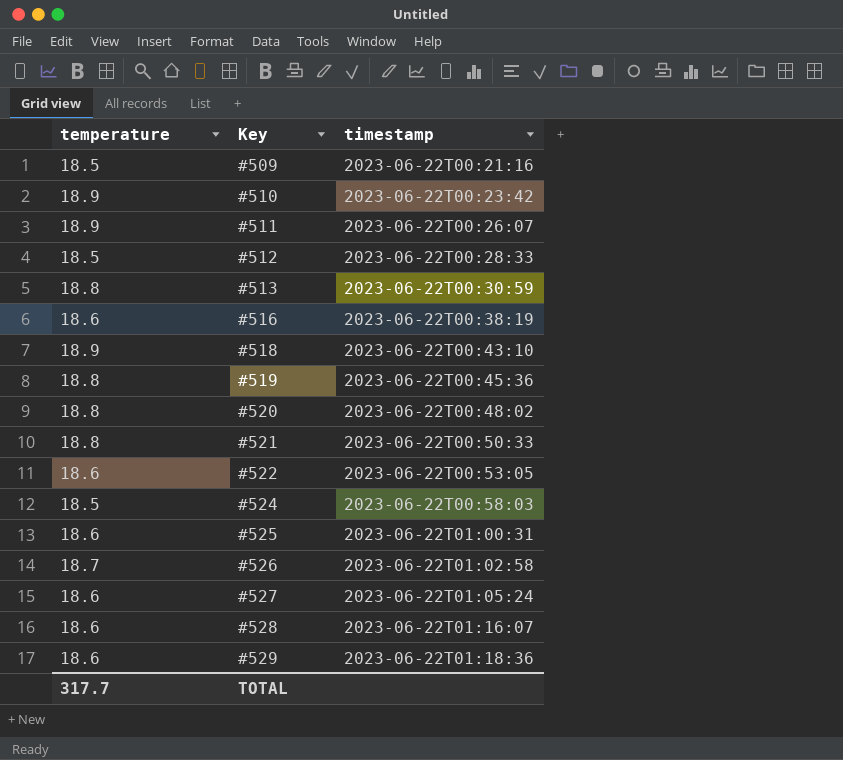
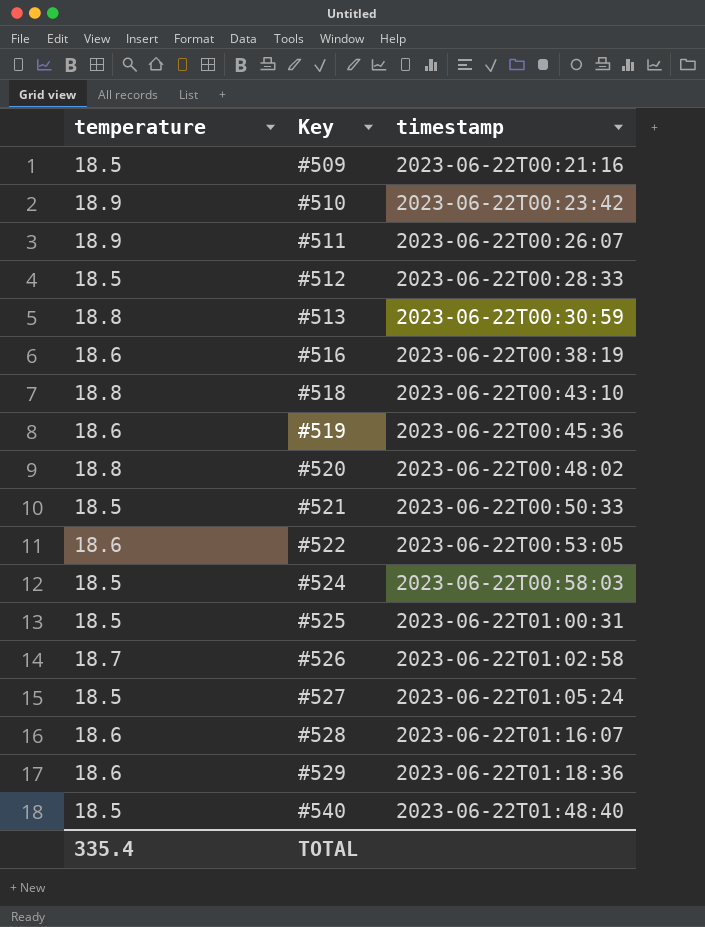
#518 | temperature: 18.9 -> 18.8
#519 | temperature: 18.8 -> 18.6
#521 | temperature: 18.8 -> 18.5
#525 | temperature: 18.6 -> 18.5
#527 | temperature: 18.6 -> 18.5
row #540: none -> 18.5 | 2023-06-22T01:48:40
TOTAL | temperature: 317.7 -> 335.4

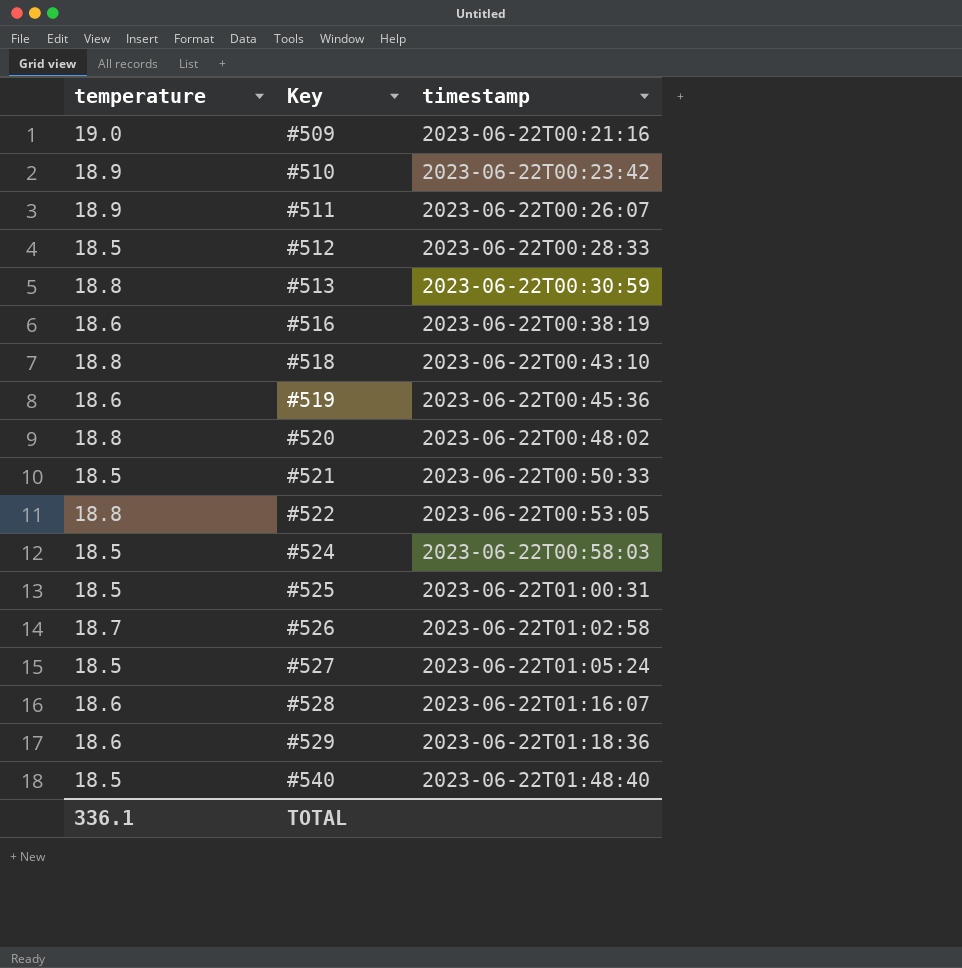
#509 | temperature: 18.5 -> 19.0
#522 | temperature: 18.6 -> 18.8
TOTAL | temperature: 335.4 -> 336.1

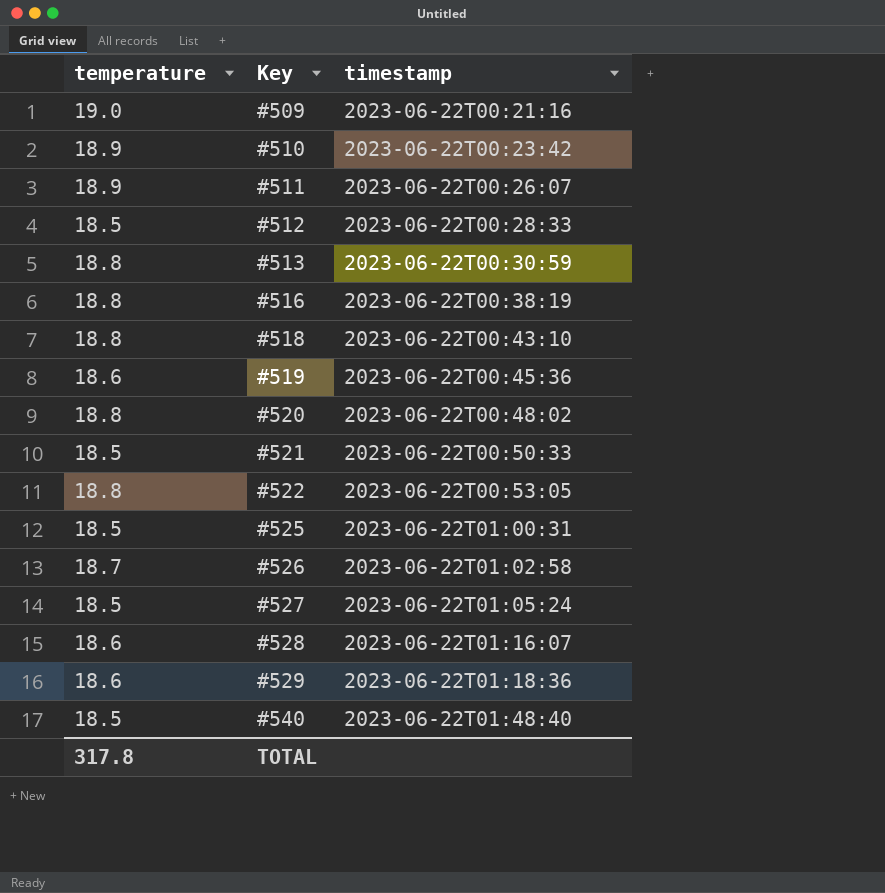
row #524: 18.5 | 2023-06-22T00:58:03 -> none
#516 | temperature: 18.6 -> 18.8
TOTAL | temperature: 336.1 -> 317.8

